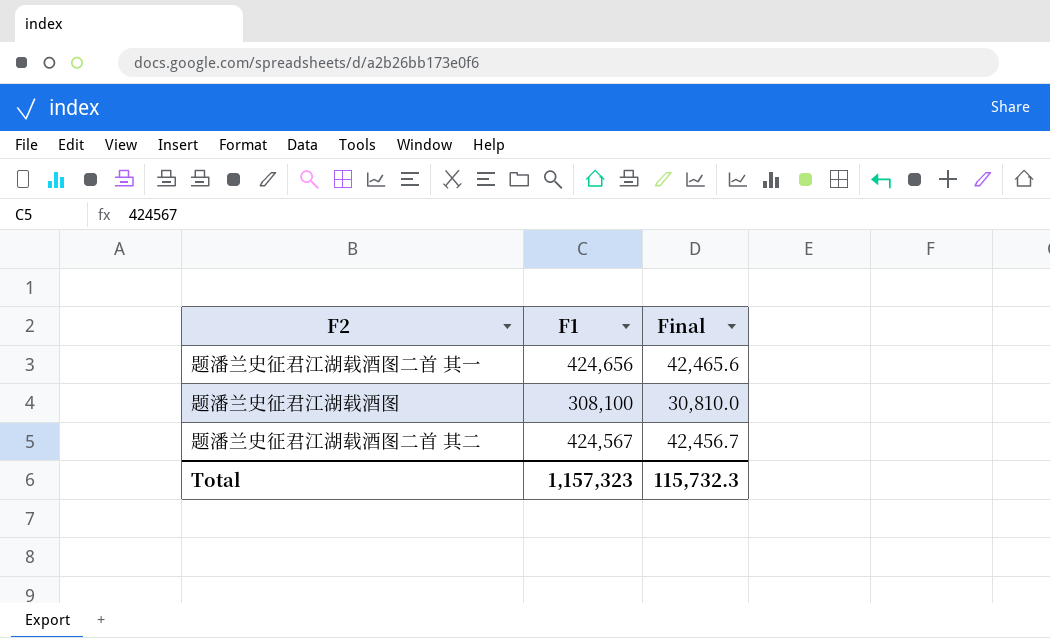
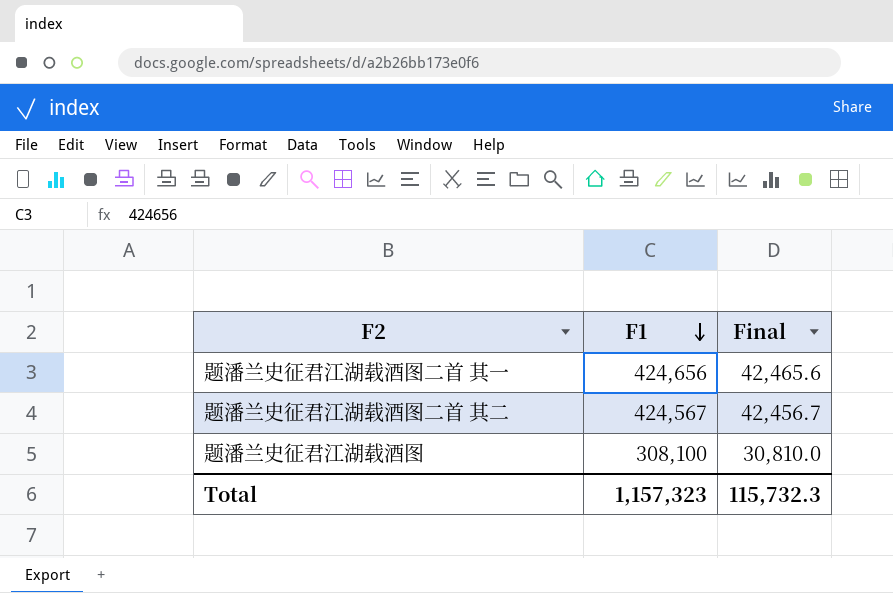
row order: none -> F1 descending

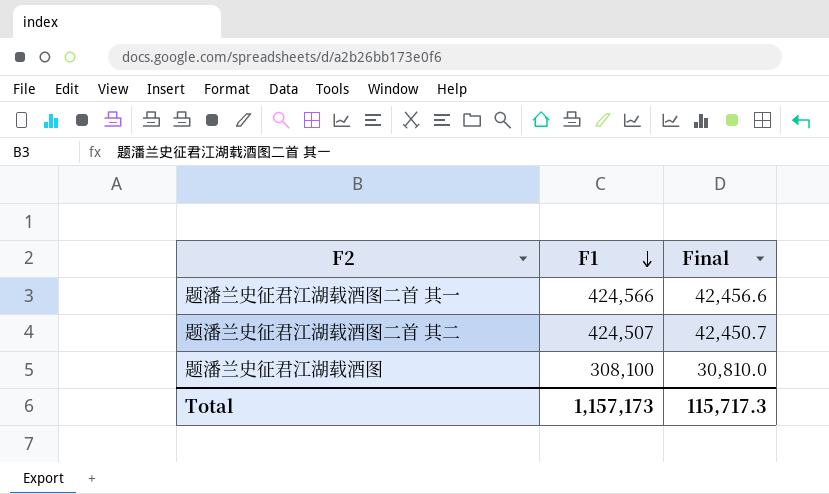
题潘兰史征君江湖载酒图二首 其一 | F1: 424,656 -> 424,566
题潘兰史征君江湖载酒图二首 其一 | Final: 42,465.6 -> 42,456.6
题潘兰史征君江湖载酒图二首 其二 | F1: 424,567 -> 424,507
题潘兰史征君江湖载酒图二首 其二 | Final: 42,456.7 -> 42,450.7
Total | F1: 1,157,323 -> 1,157,173
Total | Final: 115,732.3 -> 115,717.3

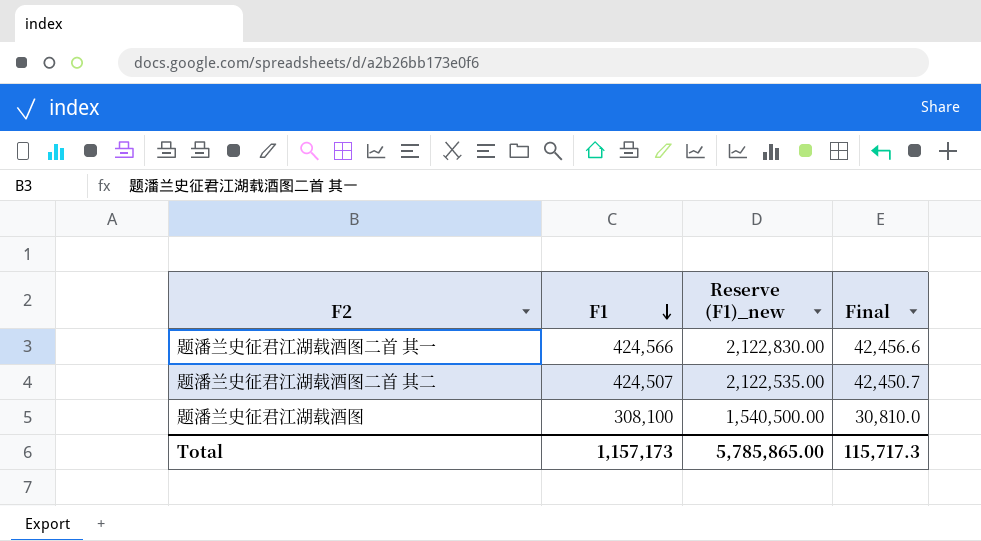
column Reserve (F1)_new | formula: none -> [F1] * 5

